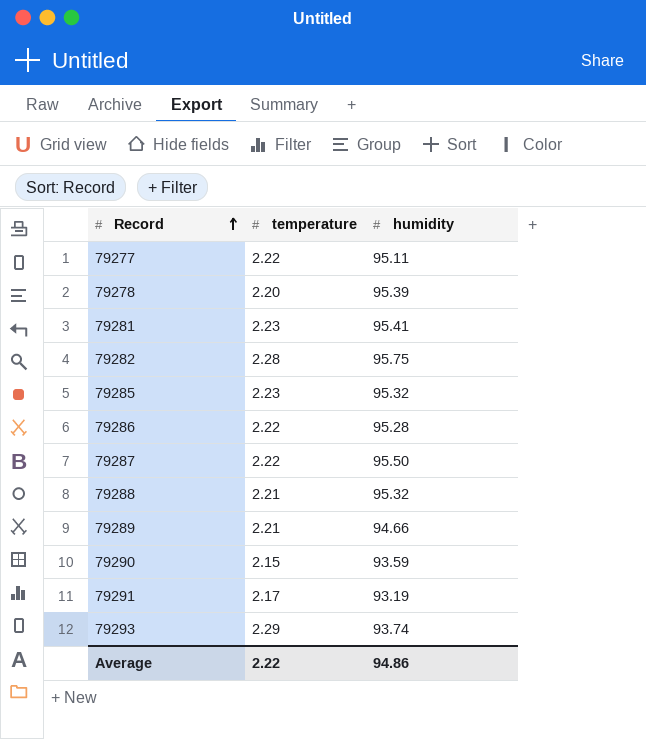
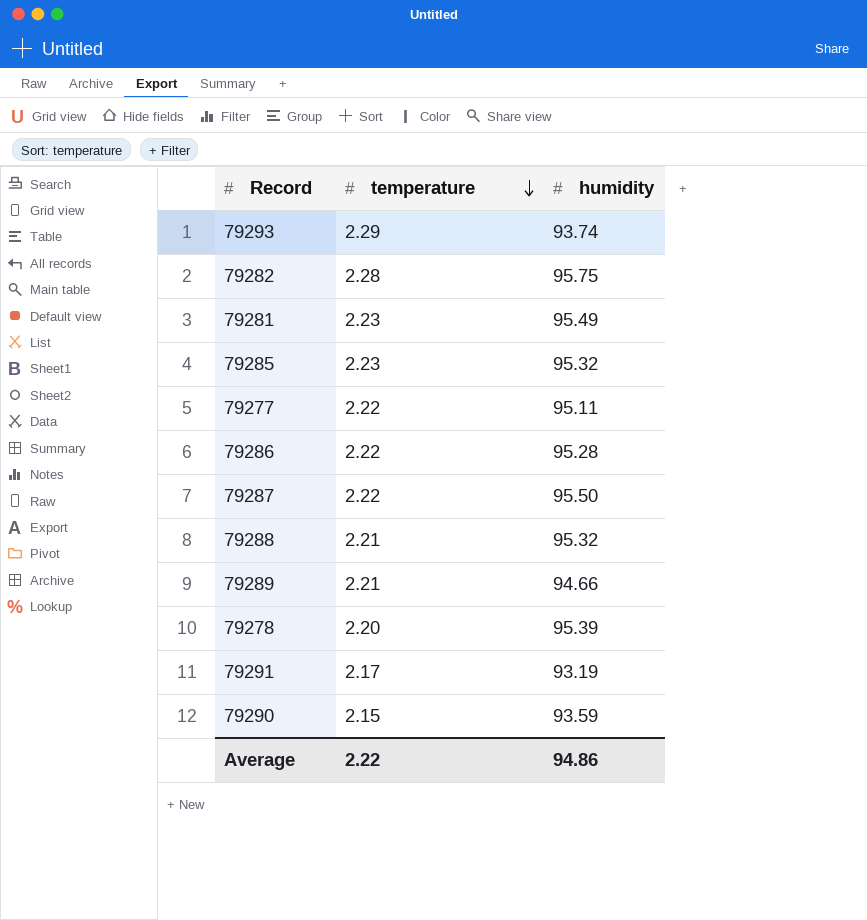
row order: Record ascending -> temperature descending
79281 | humidity: 95.41 -> 95.49

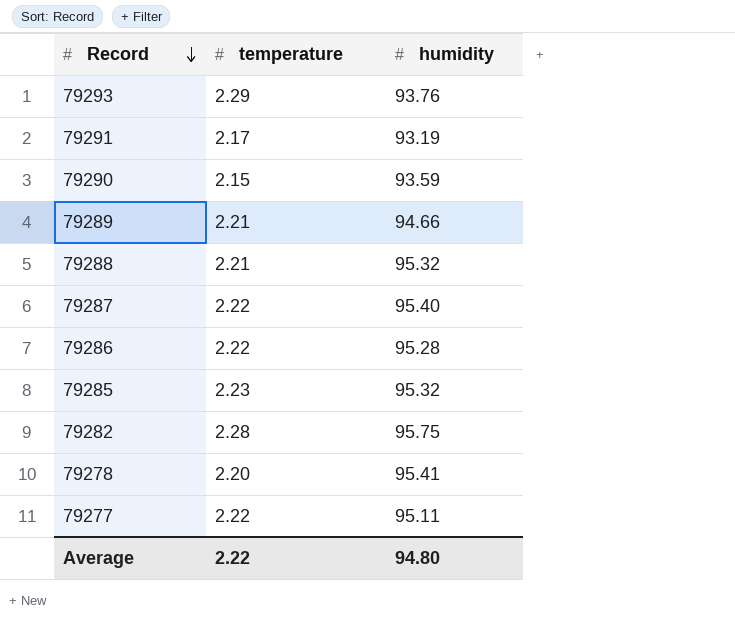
row order: temperature descending -> Record descending
row 79281: 2.23 | 95.49 -> none
79293 | humidity: 93.74 -> 93.76
79287 | humidity: 95.50 -> 95.40
79278 | humidity: 95.39 -> 95.41
Average | humidity: 94.86 -> 94.80

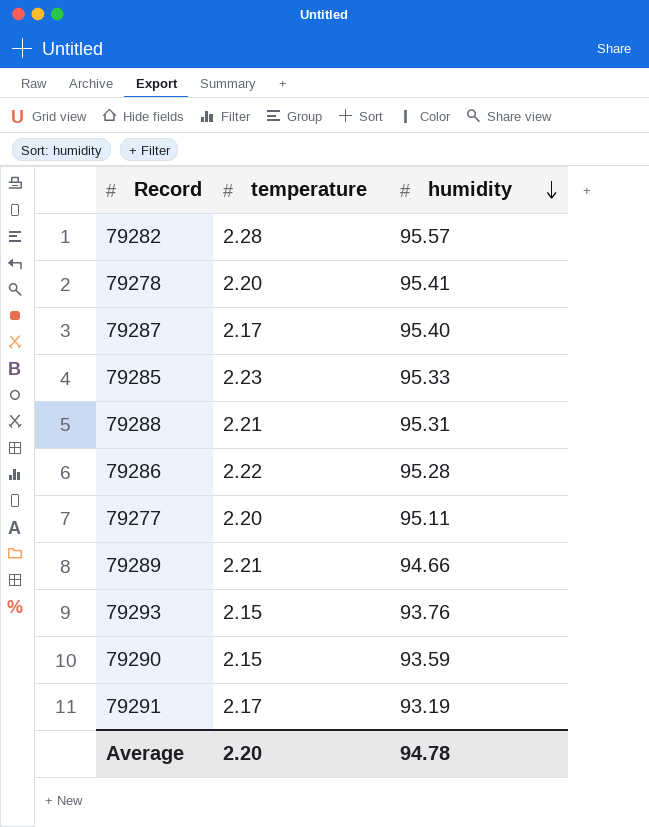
row order: Record descending -> humidity descending
79282 | humidity: 95.75 -> 95.57
79287 | temperature: 2.22 -> 2.17
79285 | humidity: 95.32 -> 95.33
79288 | humidity: 95.32 -> 95.31
79277 | temperature: 2.22 -> 2.20
79293 | temperature: 2.29 -> 2.15
Average | temperature: 2.22 -> 2.20
Average | humidity: 94.80 -> 94.78

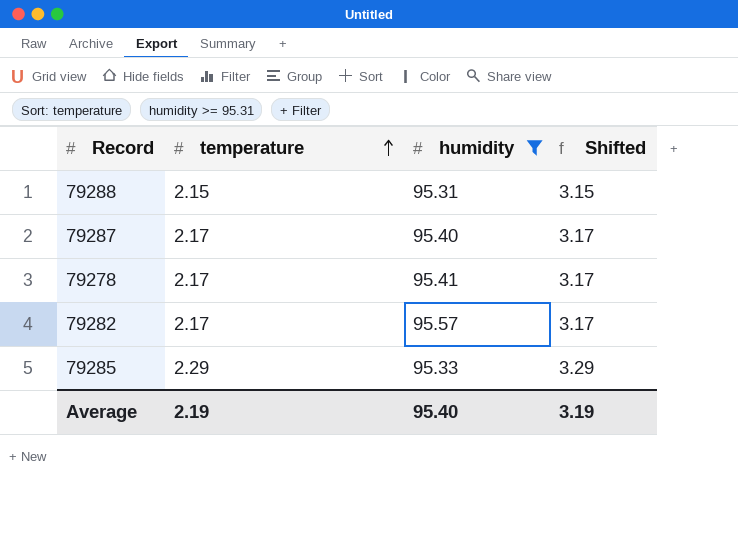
filter: none -> humidity >= 95.31
row order: humidity descending -> temperature ascending
column Shifted | formula: none -> [temperature] + 1
79288 | temperature: 2.21 -> 2.15
79278 | temperature: 2.20 -> 2.17
79282 | temperature: 2.28 -> 2.17
79285 | temperature: 2.23 -> 2.29
Average | temperature: 2.20 -> 2.19
Average | humidity: 94.78 -> 95.40

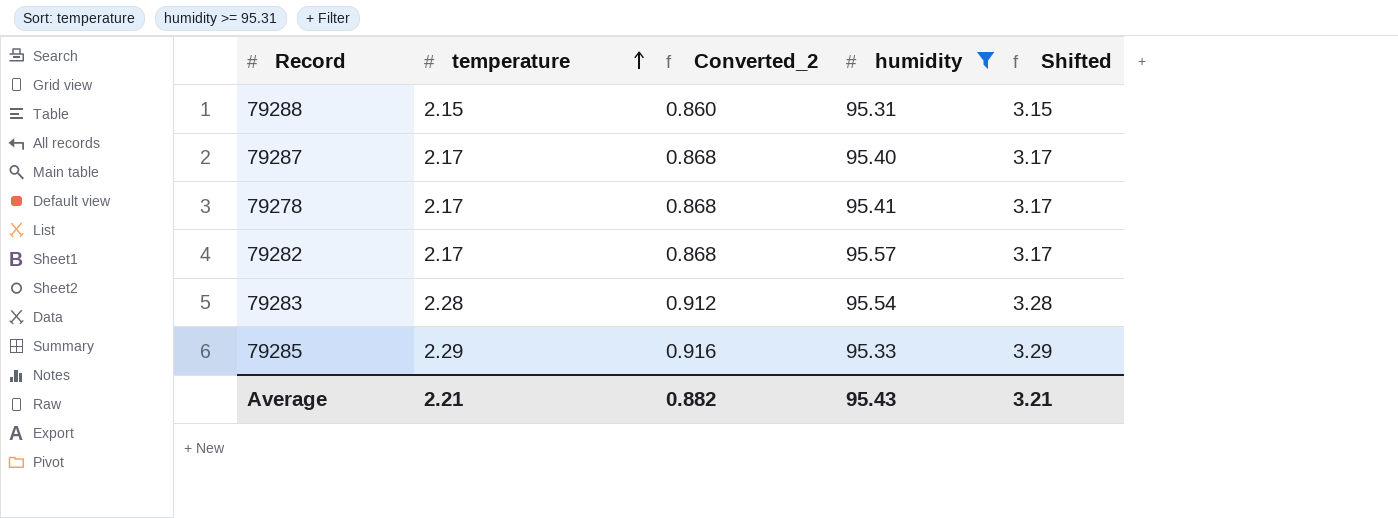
column Converted_2 | formula: none -> [temperature] * 0.4
row 79283: none -> 2.28 | 0.912 | 95.54 | 3.28
Average | temperature: 2.19 -> 2.21
Average | humidity: 95.40 -> 95.43
Average | Shifted: 3.19 -> 3.21

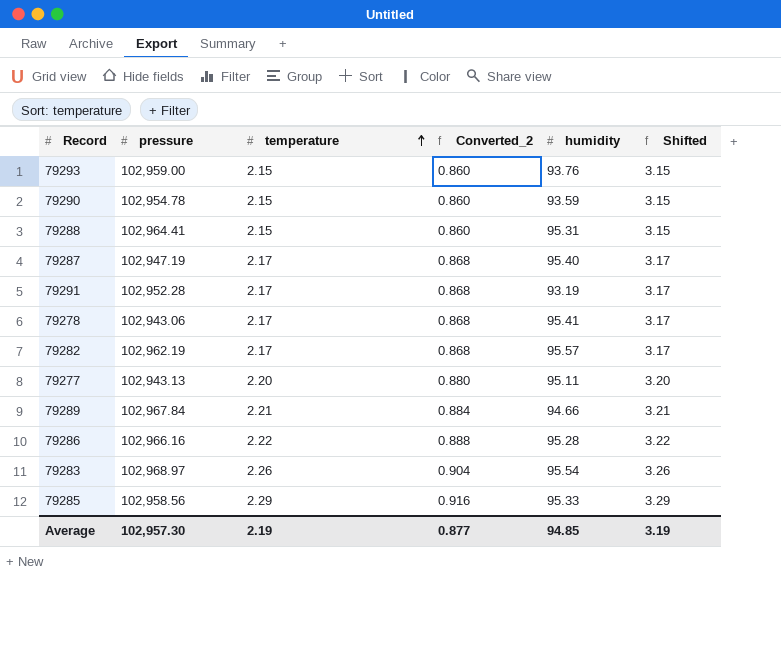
filter: humidity >= 95.31 -> none
column pressure | position: none -> 2
79283 | temperature: 2.28 -> 2.26
79283 | Converted_2: 0.912 -> 0.904
79283 | Shifted: 3.28 -> 3.26
Average | temperature: 2.21 -> 2.19
Average | Converted_2: 0.882 -> 0.877
Average | humidity: 95.43 -> 94.85
Average | Shifted: 3.21 -> 3.19

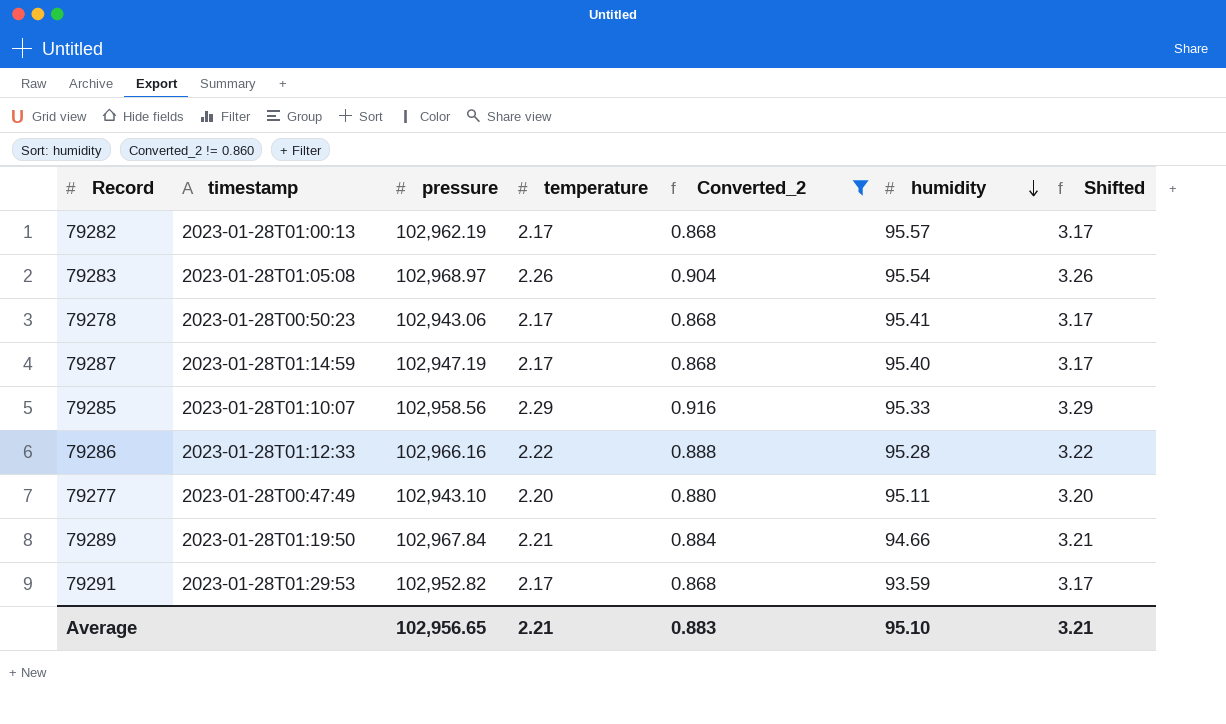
filter: none -> Converted_2 != 0.860
row order: temperature ascending -> humidity descending
column timestamp | position: none -> 2
79277 | pressure: 102,943.13 -> 102,943.10
79291 | pressure: 102,952.28 -> 102,952.82
79291 | humidity: 93.19 -> 93.59
Average | pressure: 102,957.30 -> 102,956.65
Average | temperature: 2.19 -> 2.21
Average | Converted_2: 0.877 -> 0.883
Average | humidity: 94.85 -> 95.10
Average | Shifted: 3.19 -> 3.21

